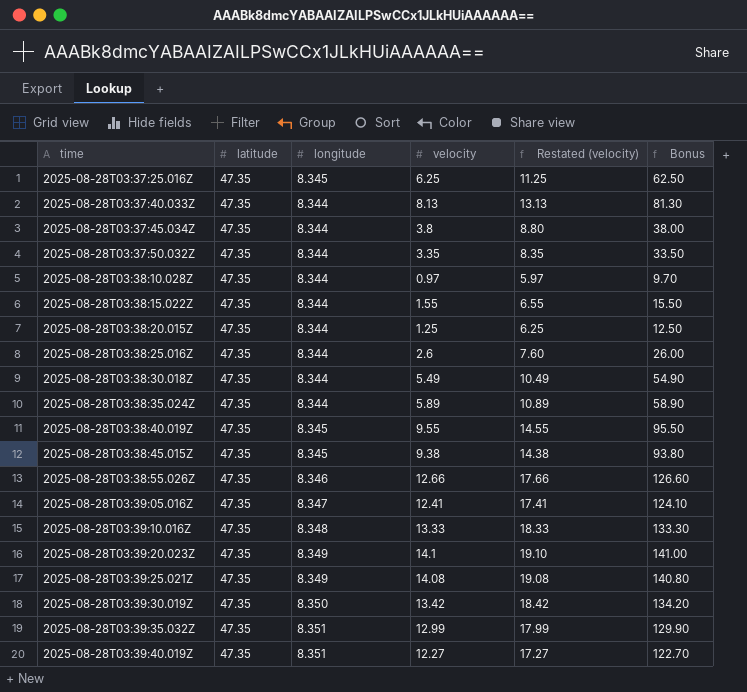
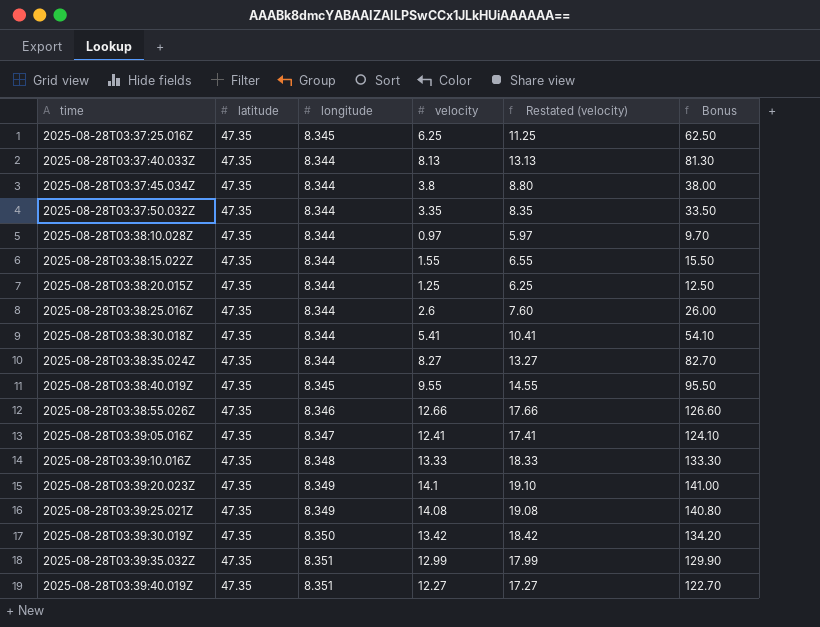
row 2025-08-28T03:38:45.015Z: 47.35 | 8.345 | 9.38 | 14.38 | 93.80 -> none
2025-08-28T03:38:30.018Z | velocity: 5.49 -> 5.41
2025-08-28T03:38:30.018Z | Restated (velocity): 10.49 -> 10.41
2025-08-28T03:38:30.018Z | Bonus: 54.90 -> 54.10
2025-08-28T03:38:35.024Z | velocity: 5.89 -> 8.27
2025-08-28T03:38:35.024Z | Restated (velocity): 10.89 -> 13.27
2025-08-28T03:38:35.024Z | Bonus: 58.90 -> 82.70

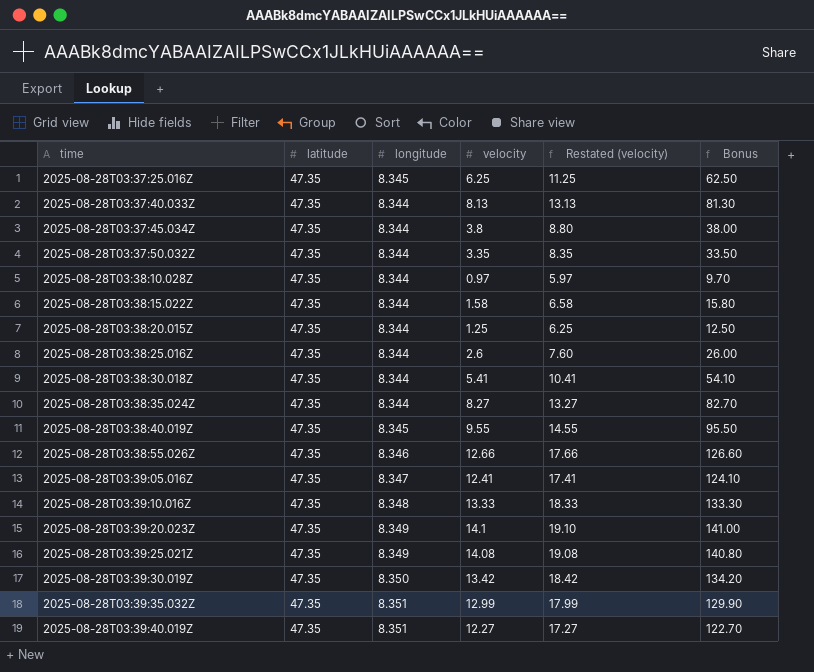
2025-08-28T03:38:15.022Z | velocity: 1.55 -> 1.58
2025-08-28T03:38:15.022Z | Restated (velocity): 6.55 -> 6.58
2025-08-28T03:38:15.022Z | Bonus: 15.50 -> 15.80

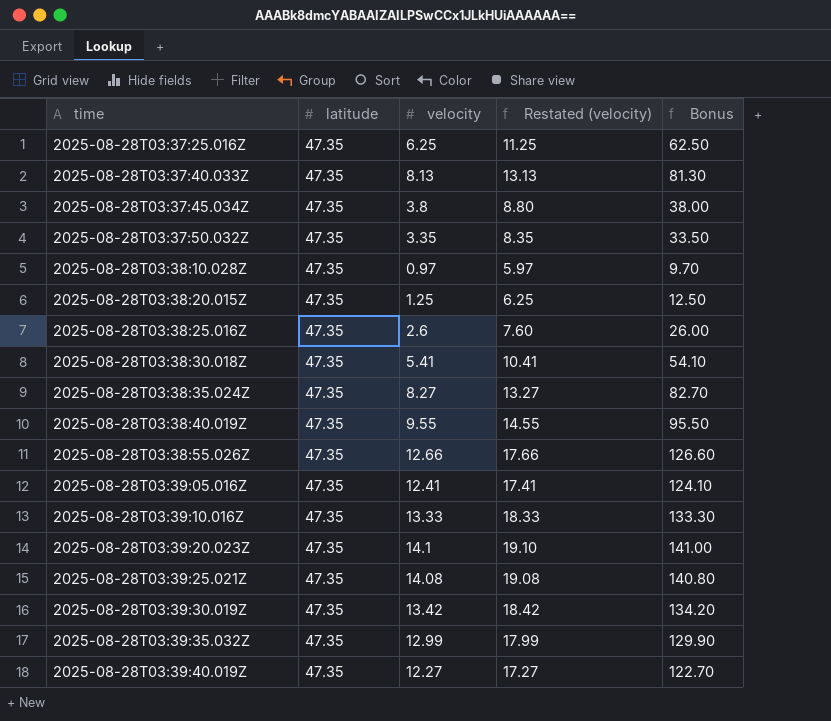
column longitude | position: 3 -> none
row 2025-08-28T03:38:15.022Z: 47.35 | 8.344 | 1.58 | 6.58 | 15.80 -> none

